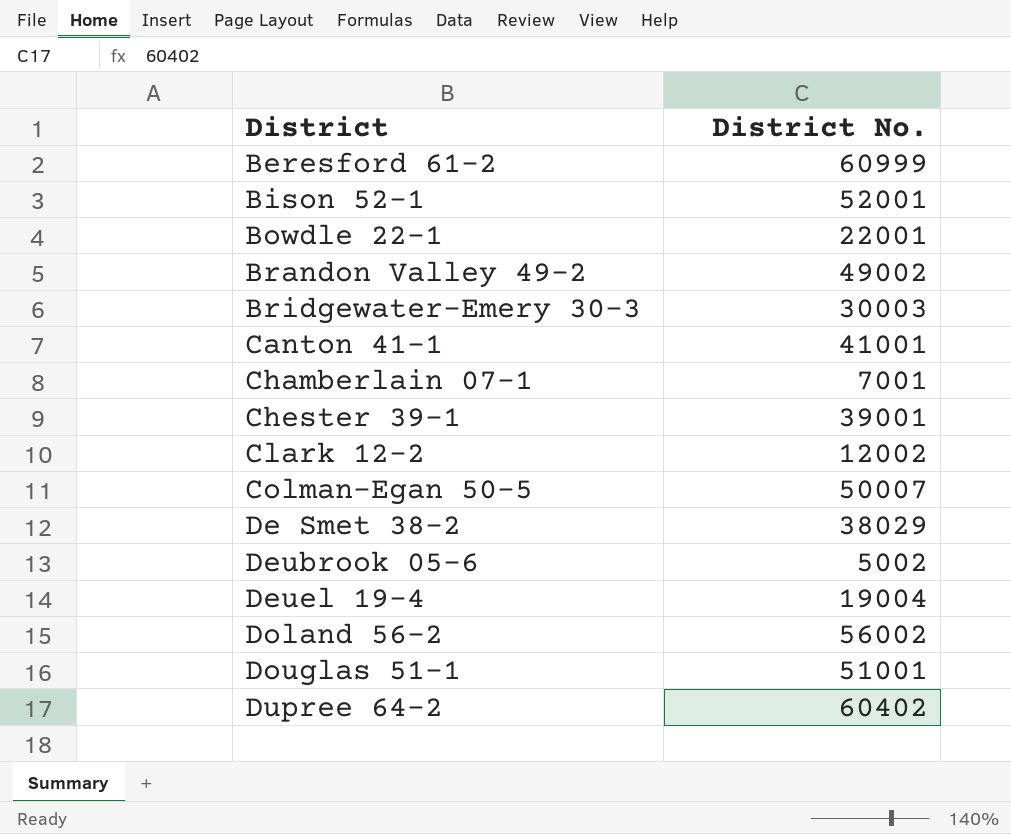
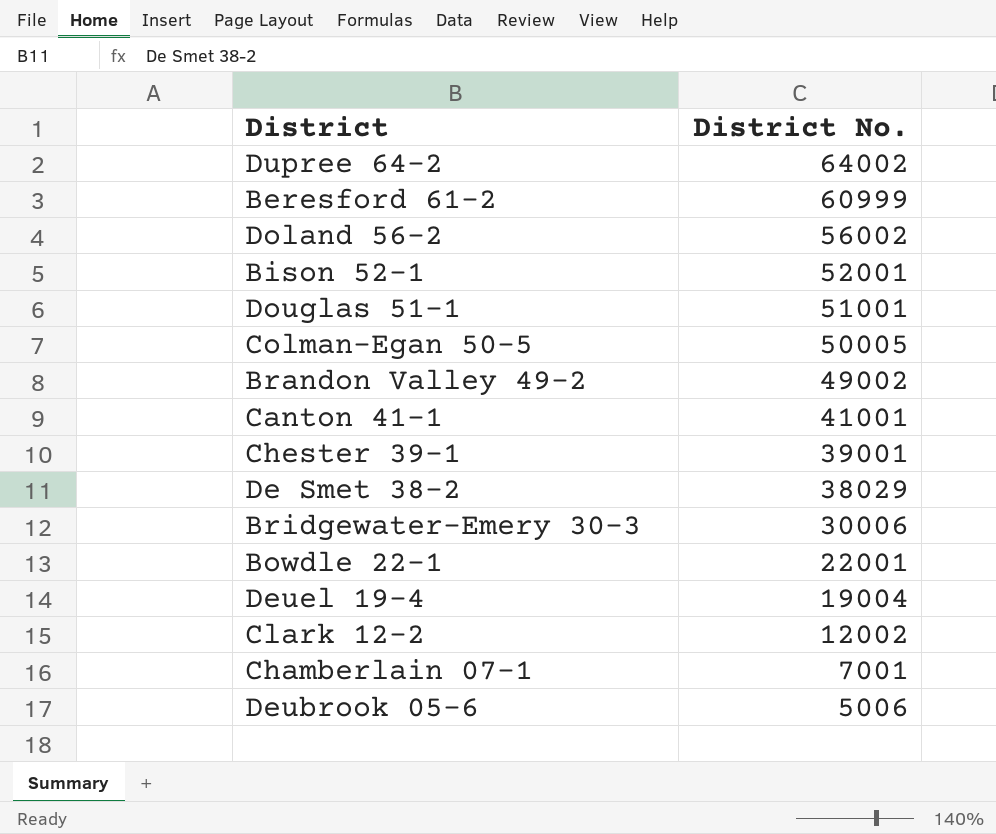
row order: District ascending -> District No. descending
Dupree 64-2 | District No.: 60402 -> 64002
Colman-Egan 50-5 | District No.: 50007 -> 50005
Bridgewater-Emery 30-3 | District No.: 30003 -> 30006
Deubrook 05-6 | District No.: 5002 -> 5006

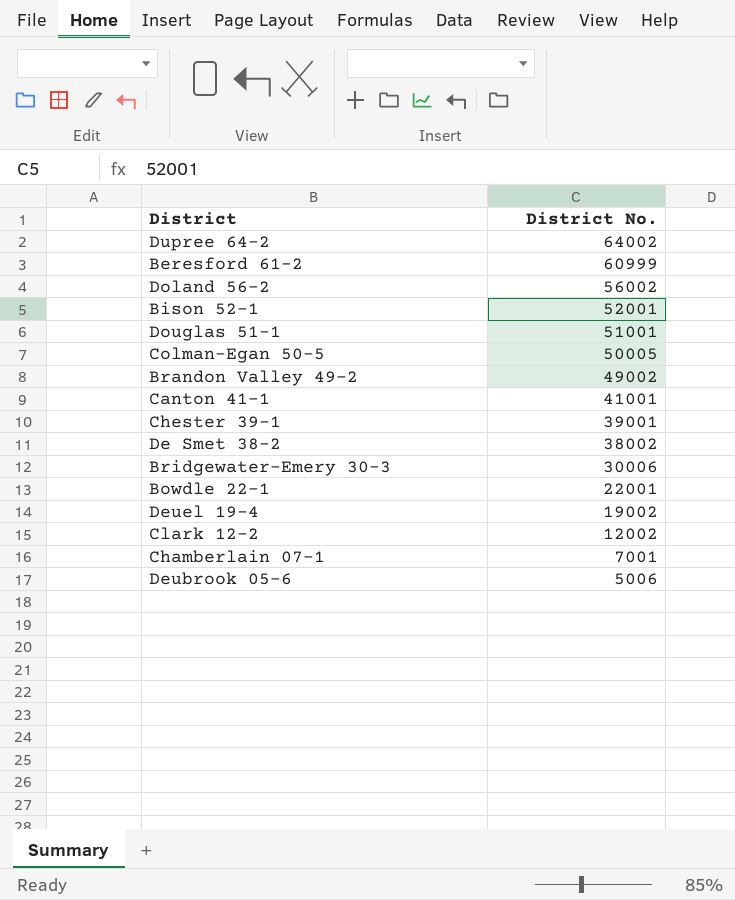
De Smet 38-2 | District No.: 38029 -> 38002
Deuel 19-4 | District No.: 19004 -> 19002

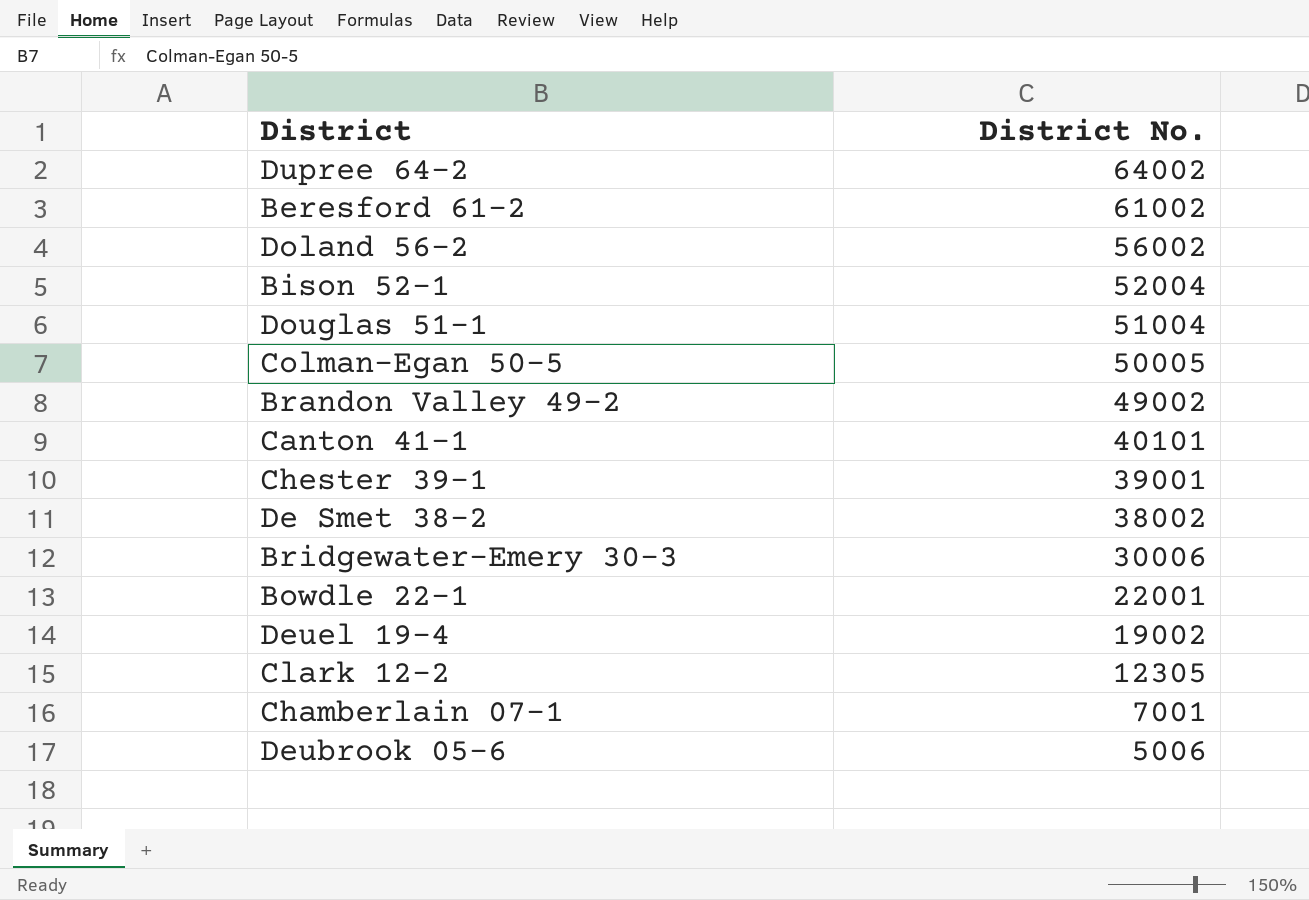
Beresford 61-2 | District No.: 60999 -> 61002
Bison 52-1 | District No.: 52001 -> 52004
Douglas 51-1 | District No.: 51001 -> 51004
Canton 41-1 | District No.: 41001 -> 40101
Clark 12-2 | District No.: 12002 -> 12305

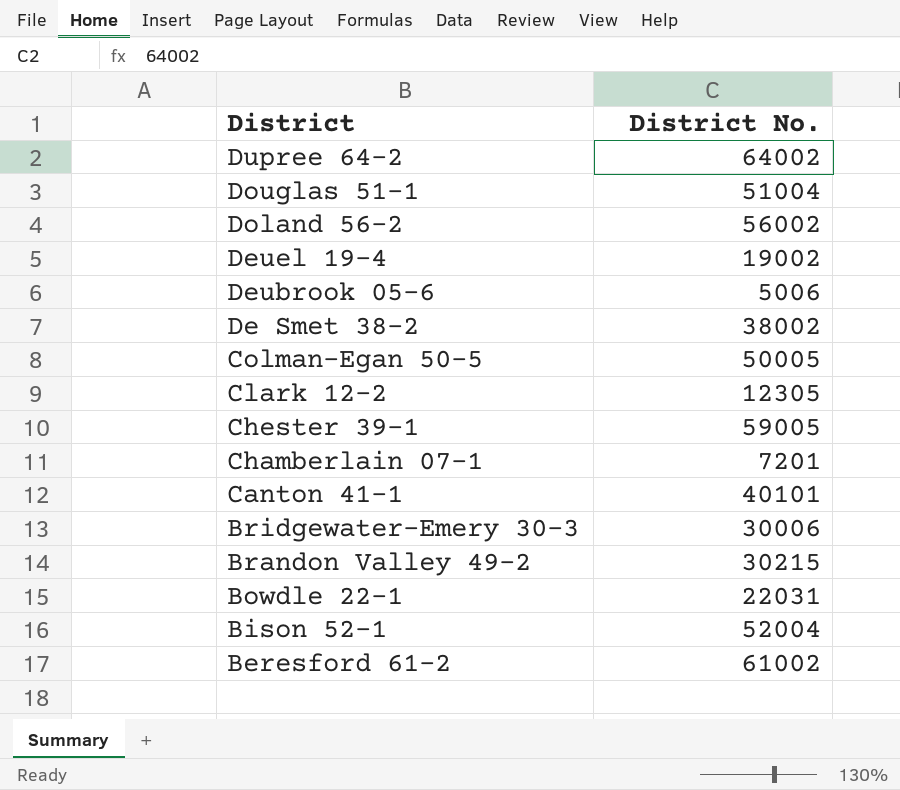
row order: District No. descending -> District descending
Chester 39-1 | District No.: 39001 -> 59005
Chamberlain 07-1 | District No.: 7001 -> 7201
Brandon Valley 49-2 | District No.: 49002 -> 30215
Bowdle 22-1 | District No.: 22001 -> 22031

